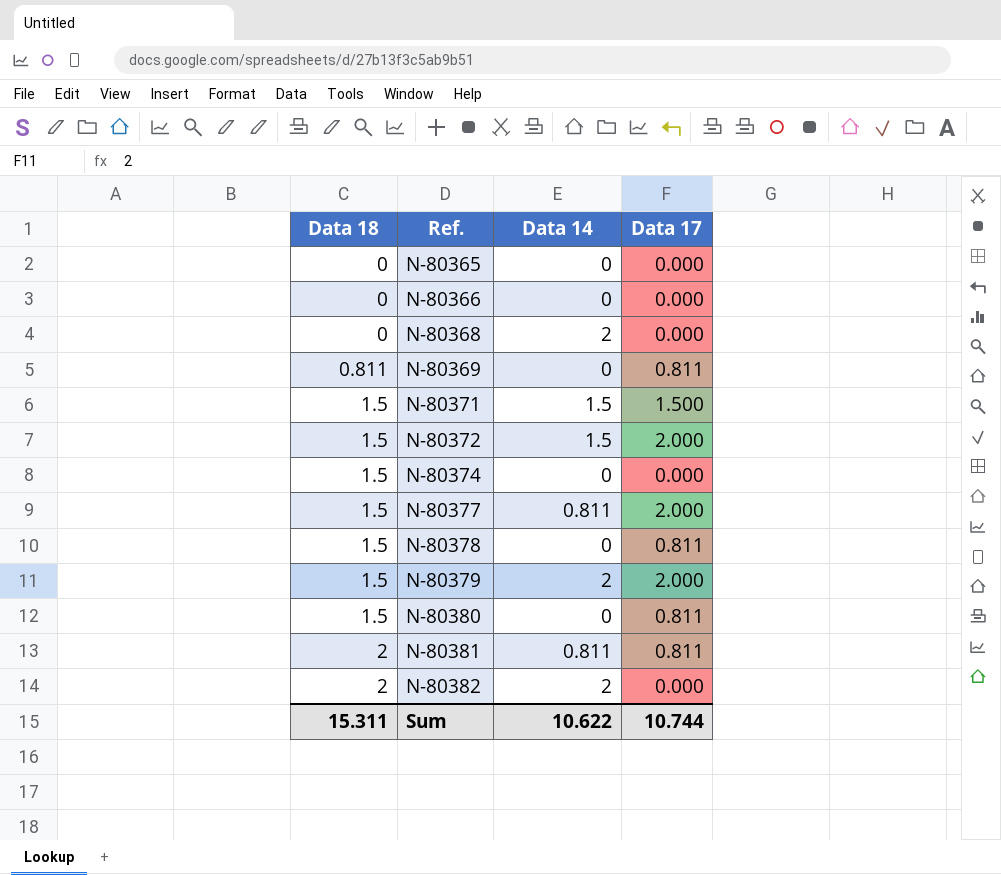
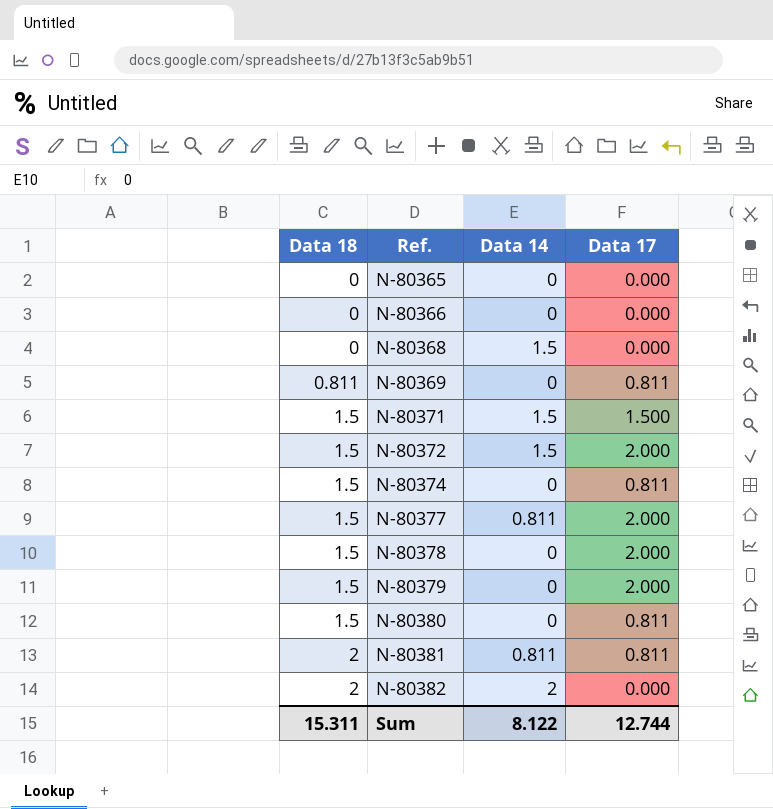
N-80368 | Data 14: 2 -> 1.5
N-80374 | Data 17: 0.000 -> 0.811
N-80378 | Data 17: 0.811 -> 2.000
N-80379 | Data 14: 2 -> 0
Sum | Data 14: 10.622 -> 8.122
Sum | Data 17: 10.744 -> 12.744

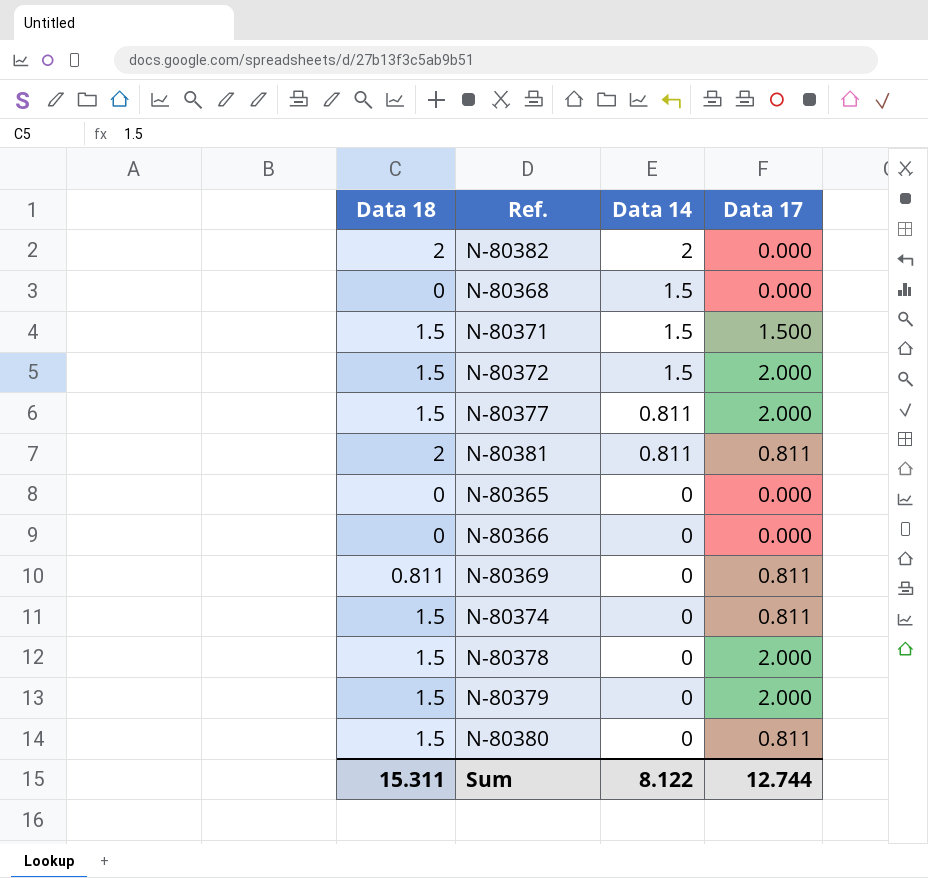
row order: Data 18 ascending -> Data 14 descending

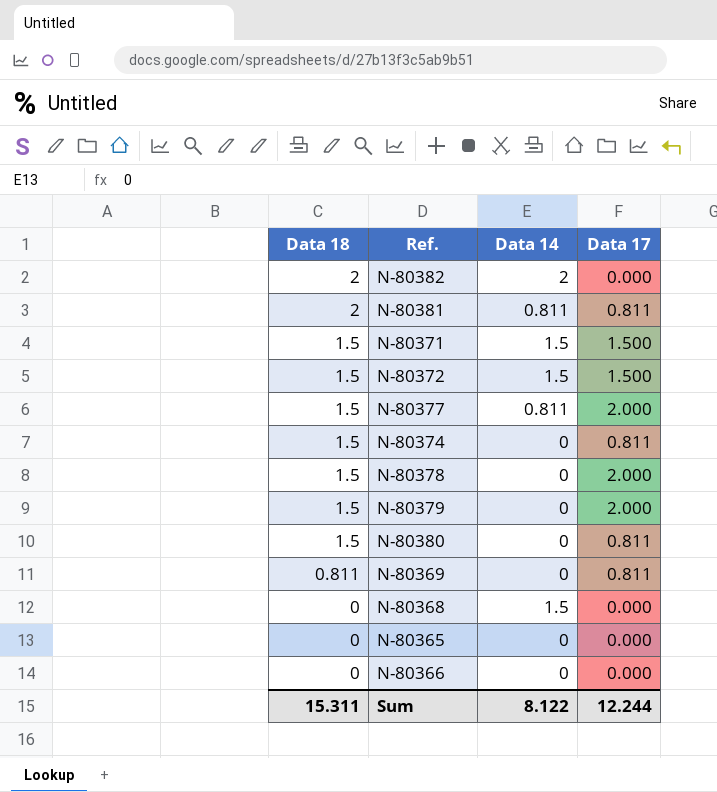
row order: Data 14 descending -> Data 18 descending
N-80372 | Data 17: 2.000 -> 1.500
Sum | Data 17: 12.744 -> 12.244

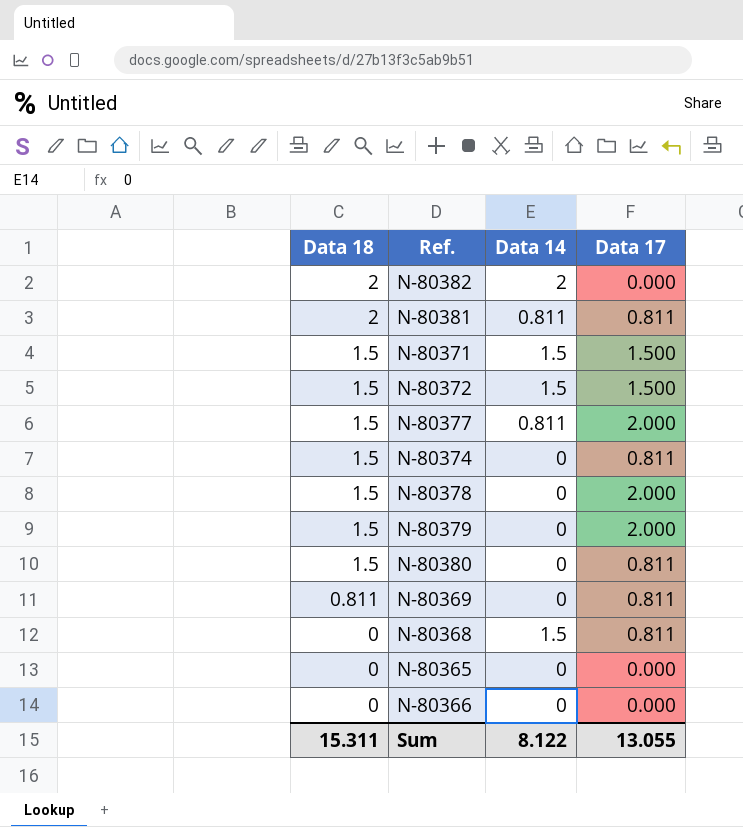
N-80368 | Data 17: 0.000 -> 0.811
Sum | Data 17: 12.244 -> 13.055

